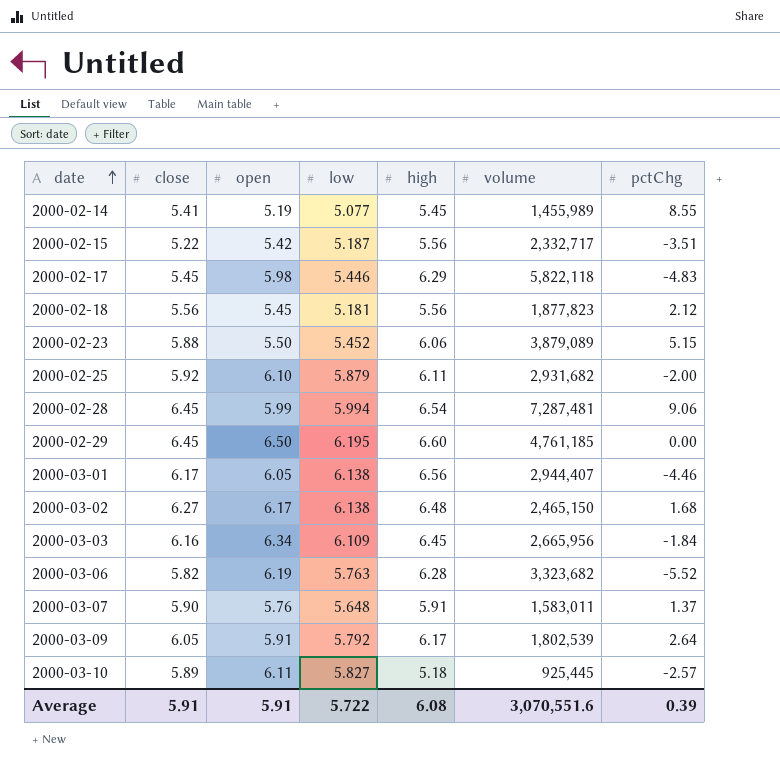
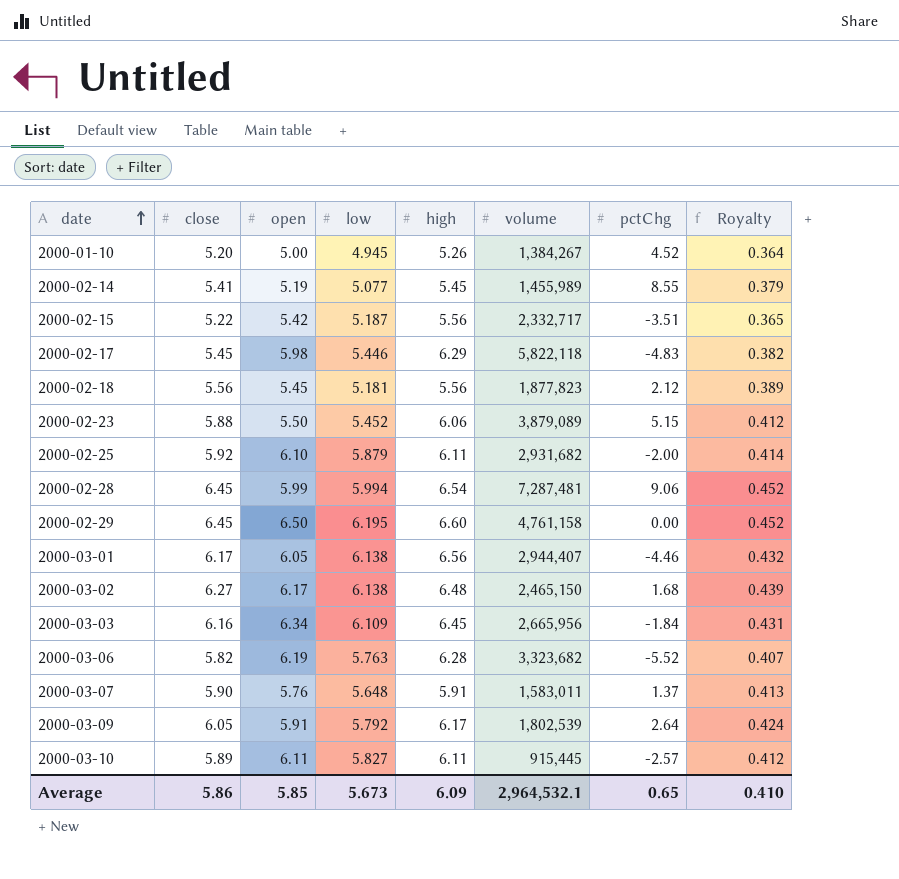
column Royalty | formula: none -> [close] * 0.07
row 2000-01-10: none -> 5.20 | 5.00 | 4.945 | 5.26 | 1,384,267 | 4.52 | 0.364
2000-02-29 | volume: 4,761,185 -> 4,761,158
2000-03-10 | high: 5.18 -> 6.11
2000-03-10 | volume: 925,445 -> 915,445
Average | close: 5.91 -> 5.86
Average | open: 5.91 -> 5.85
Average | low: 5.722 -> 5.673
Average | high: 6.08 -> 6.09
Average | volume: 3,070,551.6 -> 2,964,532.1
Average | pctChg: 0.39 -> 0.65

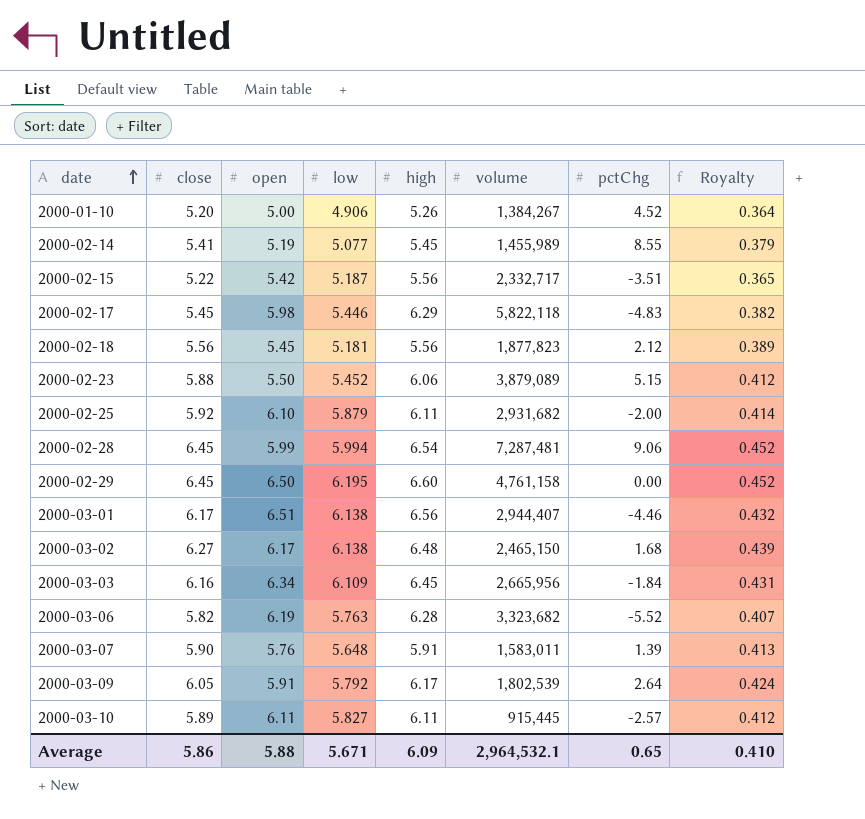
2000-01-10 | low: 4.945 -> 4.906
2000-03-01 | open: 6.05 -> 6.51
2000-03-07 | pctChg: 1.37 -> 1.39
Average | open: 5.85 -> 5.88
Average | low: 5.673 -> 5.671

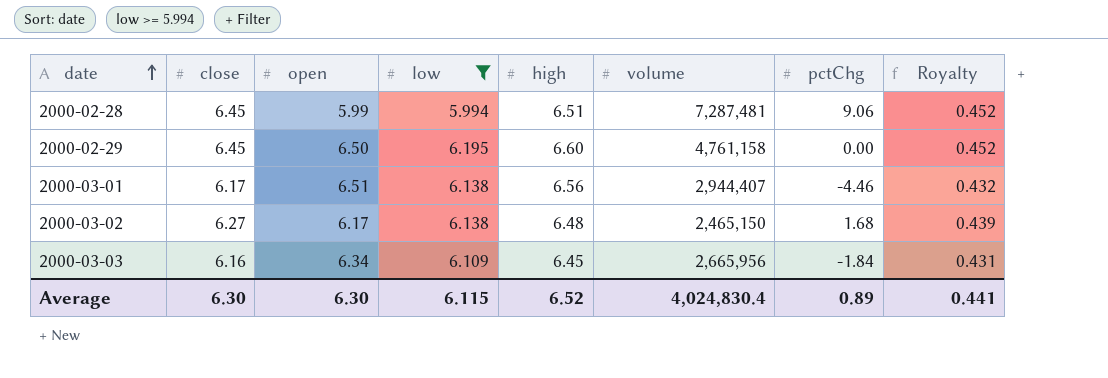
filter: none -> low >= 5.994
2000-02-28 | high: 6.54 -> 6.51
Average | close: 5.86 -> 6.30
Average | open: 5.88 -> 6.30
Average | low: 5.671 -> 6.115
Average | high: 6.09 -> 6.52
Average | volume: 2,964,532.1 -> 4,024,830.4
Average | pctChg: 0.65 -> 0.89
Average | Royalty: 0.410 -> 0.441

